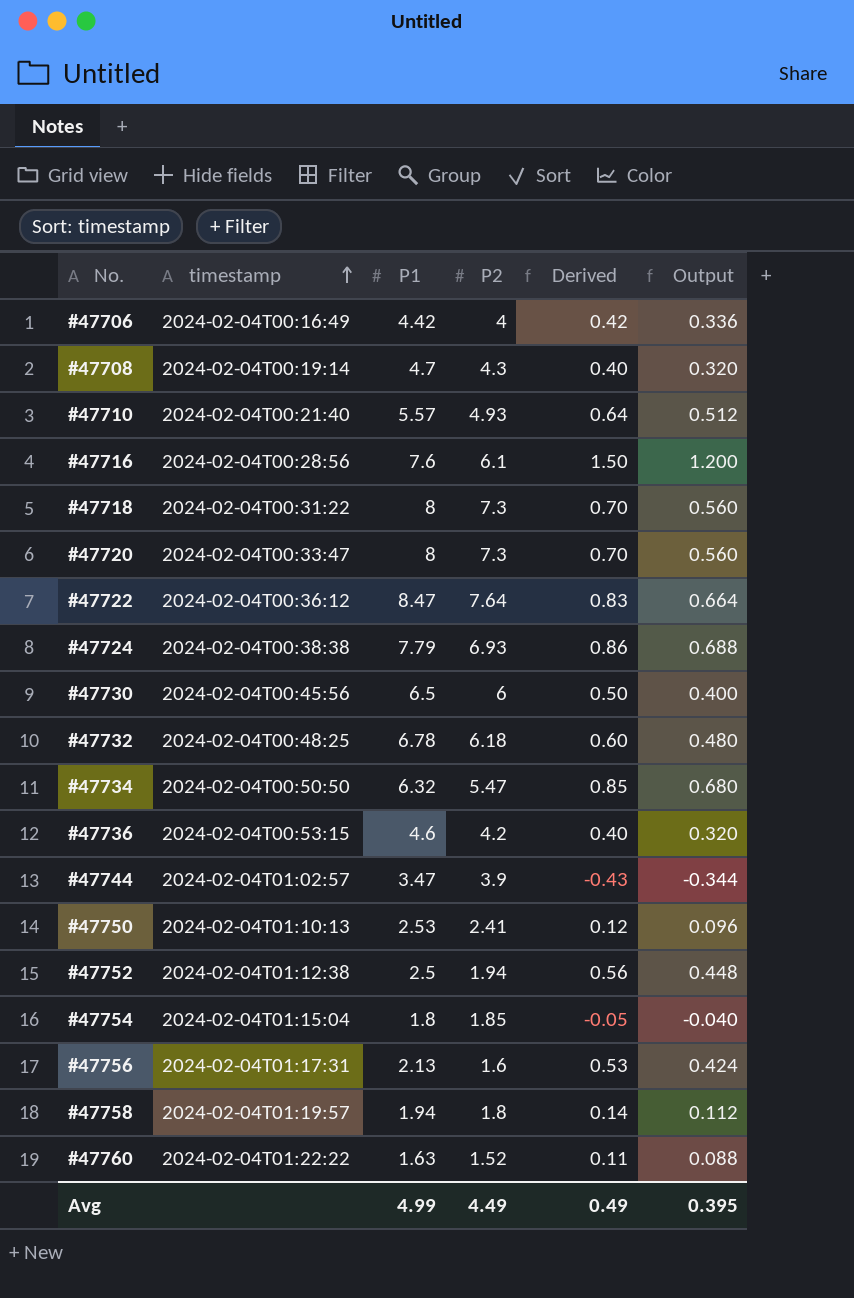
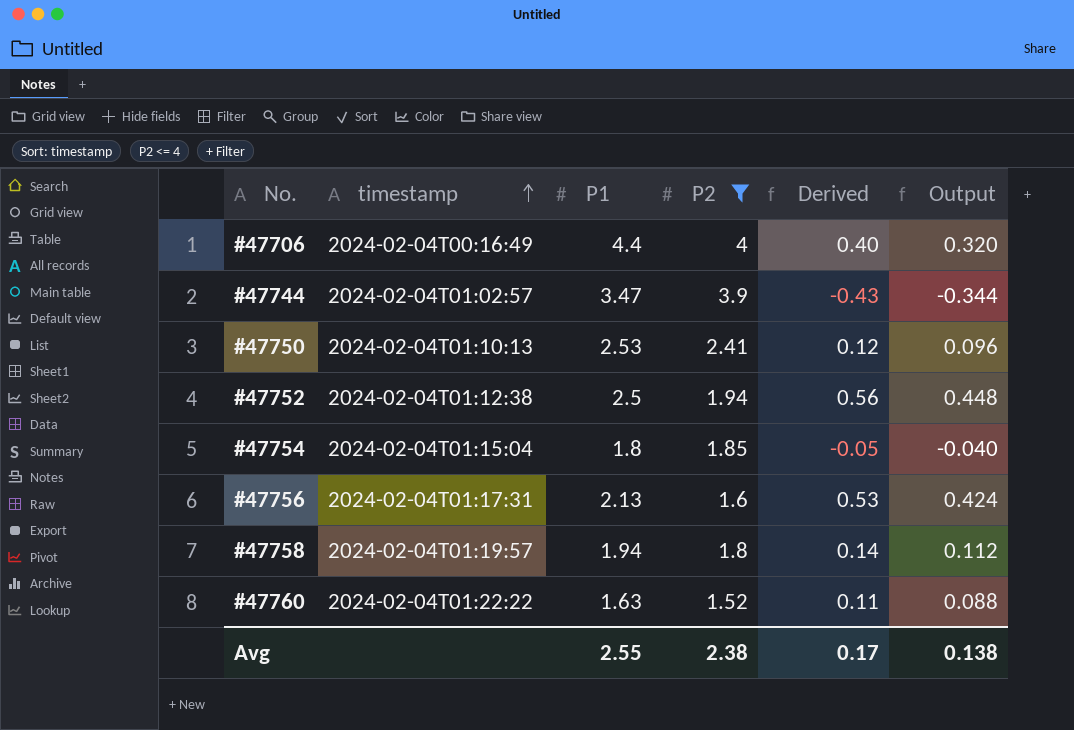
filter: none -> P2 <= 4
#47706 | P1: 4.42 -> 4.4
#47706 | Derived: 0.42 -> 0.40
#47706 | Output: 0.336 -> 0.320
Avg | P1: 4.99 -> 2.55
Avg | P2: 4.49 -> 2.38
Avg | Derived: 0.49 -> 0.17
Avg | Output: 0.395 -> 0.138

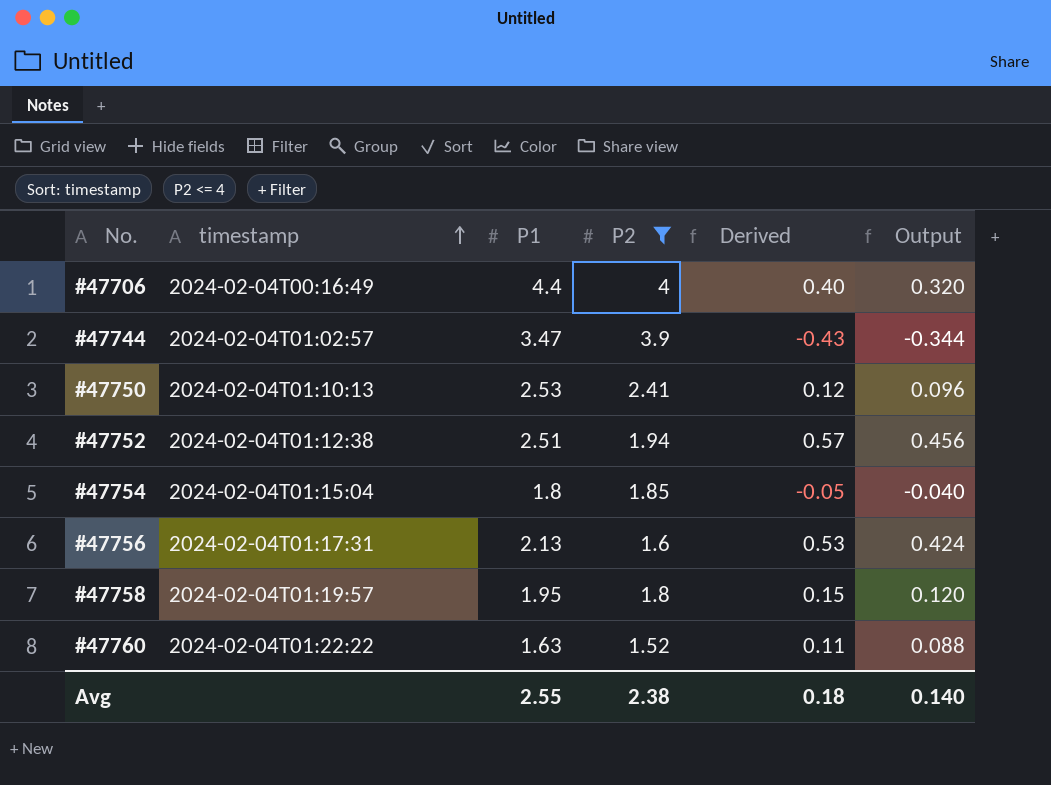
#47752 | P1: 2.5 -> 2.51
#47752 | Derived: 0.56 -> 0.57
#47752 | Output: 0.448 -> 0.456
#47758 | P1: 1.94 -> 1.95
#47758 | Derived: 0.14 -> 0.15
#47758 | Output: 0.112 -> 0.120
Avg | Derived: 0.17 -> 0.18
Avg | Output: 0.138 -> 0.140

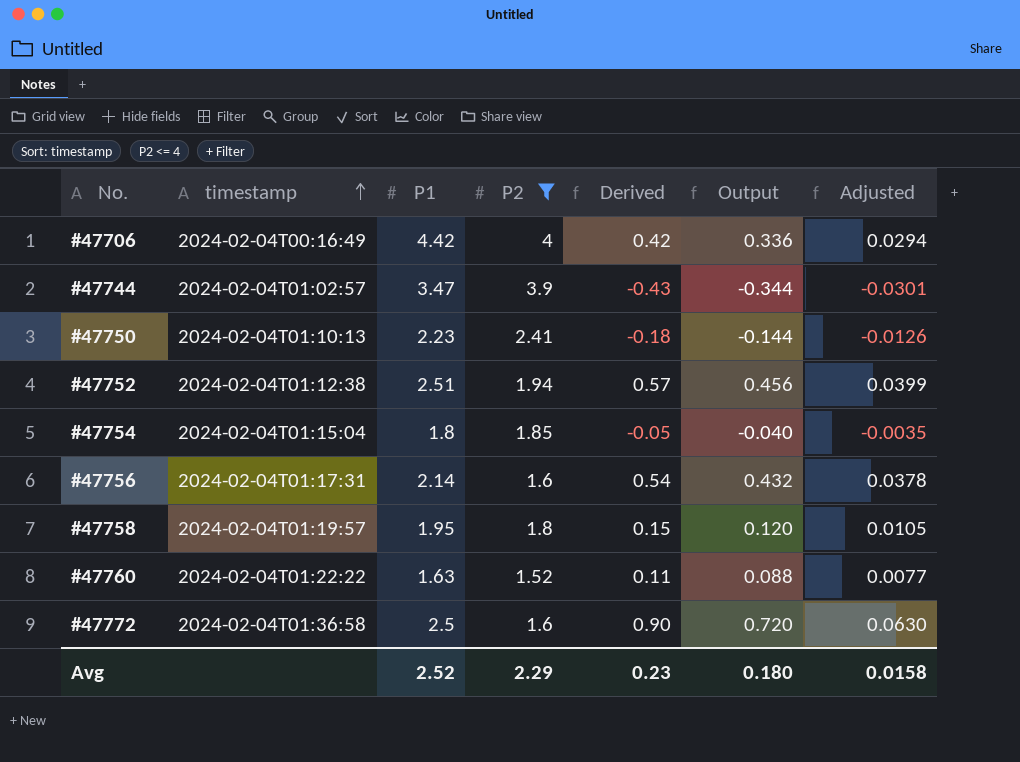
column Adjusted | formula: none -> [Derived] * 0.07
#47706 | P1: 4.4 -> 4.42
#47706 | Derived: 0.40 -> 0.42
#47706 | Output: 0.320 -> 0.336
#47750 | P1: 2.53 -> 2.23
#47750 | Derived: 0.12 -> -0.18
#47750 | Output: 0.096 -> -0.144
#47756 | P1: 2.13 -> 2.14
#47756 | Derived: 0.53 -> 0.54
#47756 | Output: 0.424 -> 0.432
row #47772: none -> 2024-02-04T01:36:58 | 2.5 | 1.6 | 0.90 | 0.720 | 0.0630
Avg | P1: 2.55 -> 2.52
Avg | P2: 2.38 -> 2.29
Avg | Derived: 0.18 -> 0.23
Avg | Output: 0.140 -> 0.180

